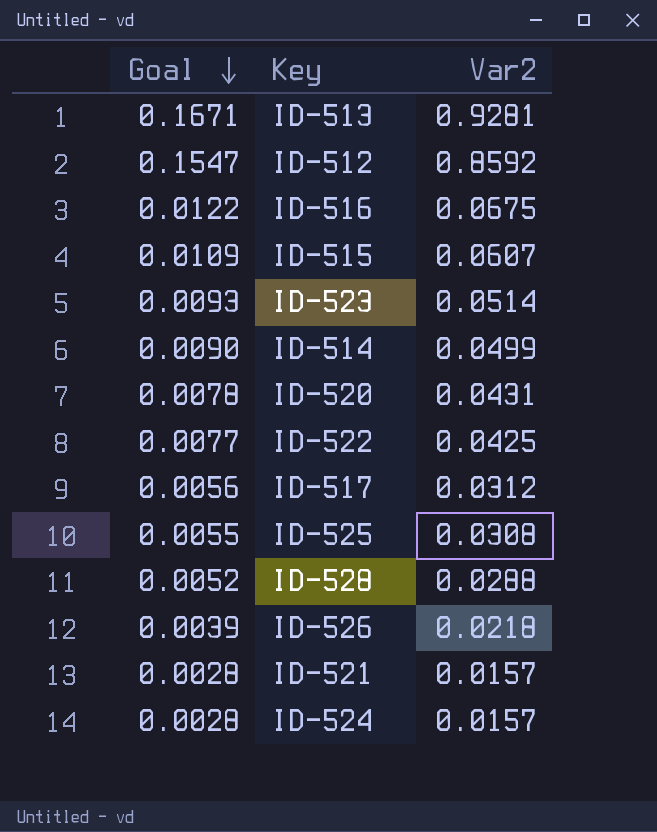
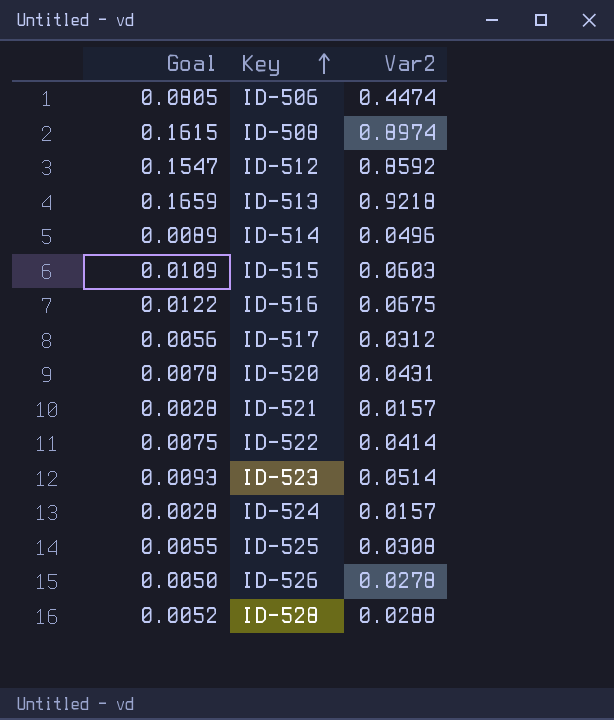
row order: Goal descending -> Key ascending
row ID-506: none -> 0.0805 | 0.4474
row ID-508: none -> 0.1615 | 0.8974
ID-513 | Goal: 0.1671 -> 0.1659
ID-513 | Var2: 0.9281 -> 0.9218
ID-514 | Goal: 0.0090 -> 0.0089
ID-514 | Var2: 0.0499 -> 0.0496
ID-515 | Var2: 0.0607 -> 0.0603
ID-522 | Goal: 0.0077 -> 0.0075
ID-522 | Var2: 0.0425 -> 0.0414
ID-526 | Goal: 0.0039 -> 0.0050
ID-526 | Var2: 0.0218 -> 0.0278

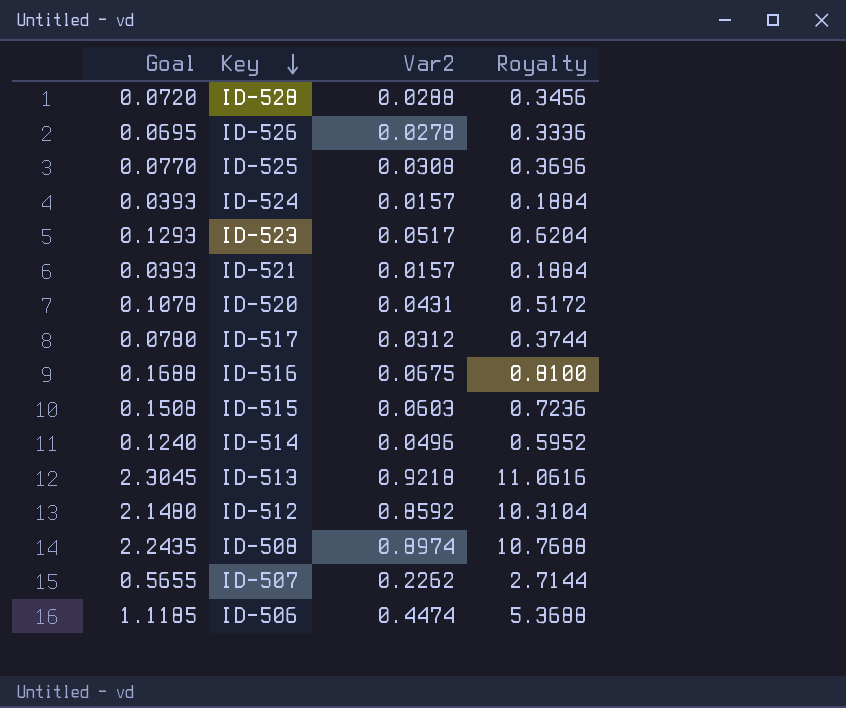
row order: Key ascending -> Key descending
column Goal | formula: [Var2] * 0.18 -> [Var2] * 2.5
column Royalty | formula: none -> [Var2] * 12
row ID-522: 0.0075 | 0.0414 -> none
ID-523 | Var2: 0.0514 -> 0.0517
row ID-507: none -> 0.5655 | 0.2262 | 2.7144

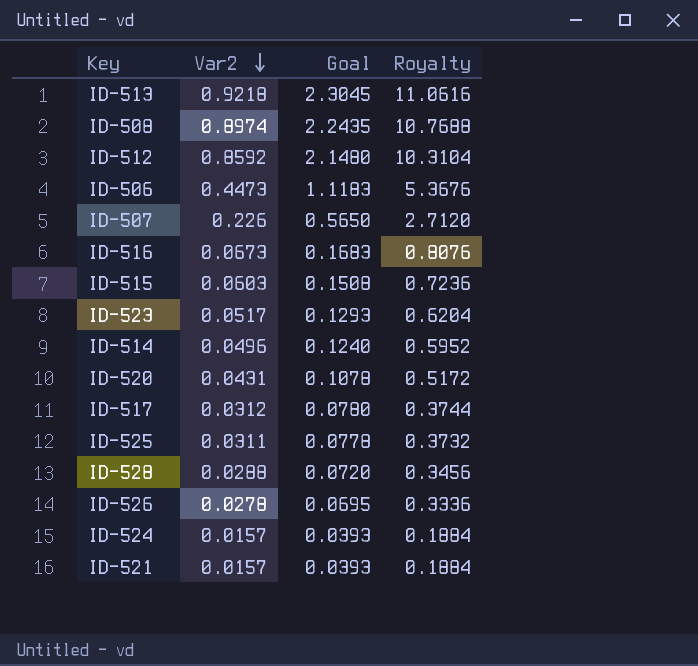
row order: Key descending -> Var2 descending
column Goal | position: 1 -> 3
ID-506 | Var2: 0.4474 -> 0.4473
ID-506 | Goal: 1.1185 -> 1.1183
ID-506 | Royalty: 5.3688 -> 5.3676
ID-507 | Var2: 0.2262 -> 0.226
ID-507 | Goal: 0.5655 -> 0.5650
ID-507 | Royalty: 2.7144 -> 2.7120
ID-516 | Var2: 0.0675 -> 0.0673
ID-516 | Goal: 0.1688 -> 0.1683
ID-516 | Royalty: 0.8100 -> 0.8076
ID-525 | Var2: 0.0308 -> 0.0311
ID-525 | Goal: 0.0770 -> 0.0778
ID-525 | Royalty: 0.3696 -> 0.3732

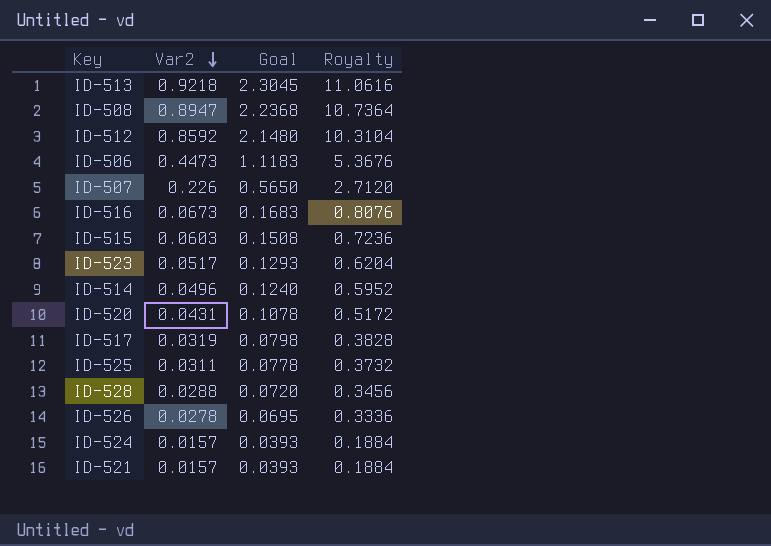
ID-508 | Var2: 0.8974 -> 0.8947
ID-508 | Goal: 2.2435 -> 2.2368
ID-508 | Royalty: 10.7688 -> 10.7364
ID-517 | Var2: 0.0312 -> 0.0319
ID-517 | Goal: 0.0780 -> 0.0798
ID-517 | Royalty: 0.3744 -> 0.3828

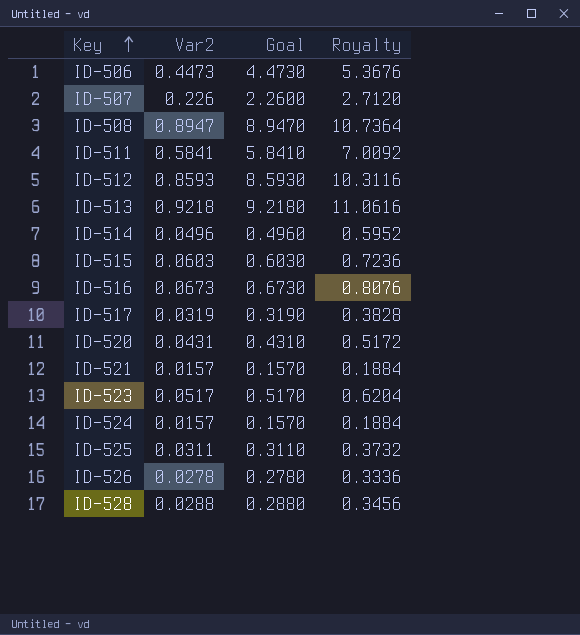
row order: Var2 descending -> Key ascending
column Goal | formula: [Var2] * 2.5 -> [Var2] * 10
row ID-511: none -> 0.5841 | 5.8410 | 7.0092
ID-512 | Var2: 0.8592 -> 0.8593
ID-512 | Royalty: 10.3104 -> 10.3116

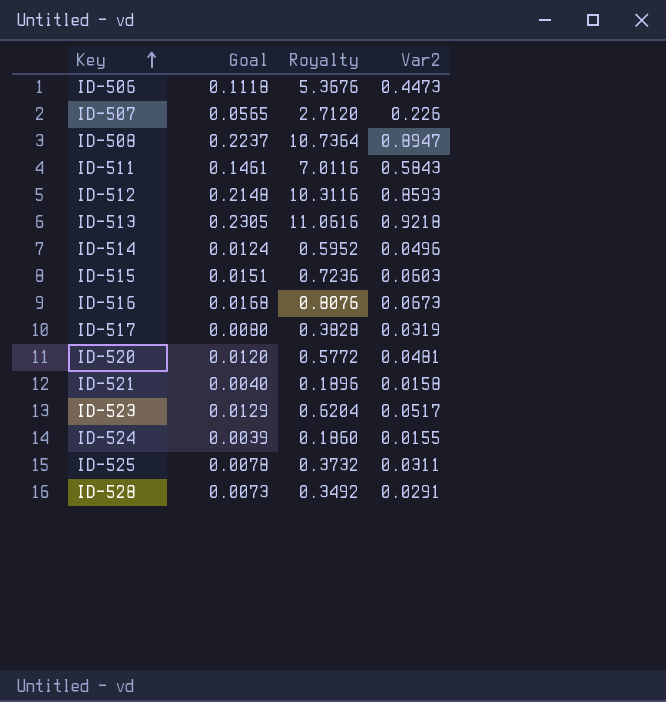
column Goal | formula: [Var2] * 10 -> [Var2] * 0.25
column Var2 | position: 2 -> 4
row ID-526: 0.0278 | 0.2780 | 0.3336 -> none
ID-511 | Royalty: 7.0092 -> 7.0116
ID-511 | Var2: 0.5841 -> 0.5843
ID-520 | Royalty: 0.5172 -> 0.5772
ID-520 | Var2: 0.0431 -> 0.0481
ID-521 | Royalty: 0.1884 -> 0.1896
ID-521 | Var2: 0.0157 -> 0.0158
ID-524 | Royalty: 0.1884 -> 0.1860
ID-524 | Var2: 0.0157 -> 0.0155
ID-528 | Royalty: 0.3456 -> 0.3492
ID-528 | Var2: 0.0288 -> 0.0291

